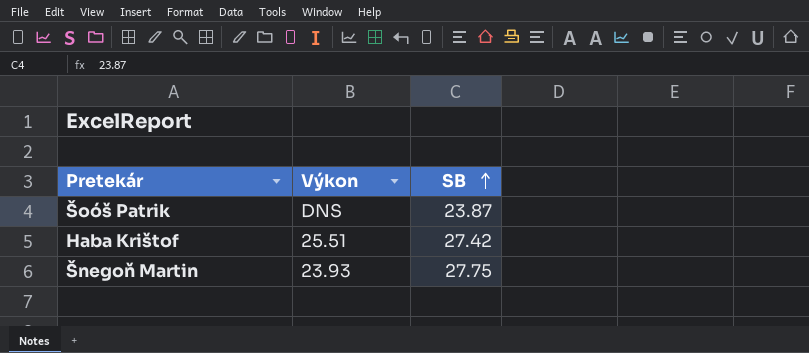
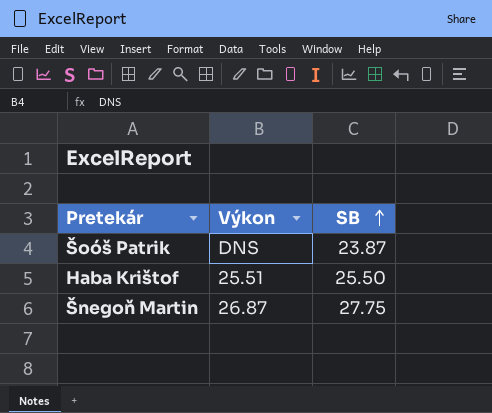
Haba Krištof | SB: 27.42 -> 25.50
Šnegoň Martin | Výkon: 23.93 -> 26.87

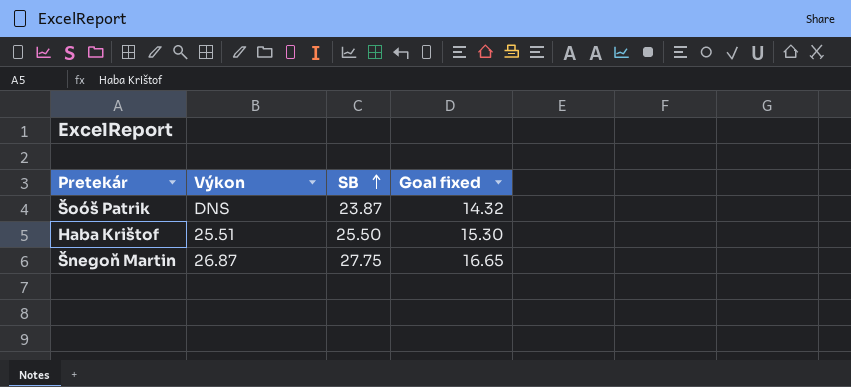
column Goal fixed | formula: none -> [SB] * 0.6

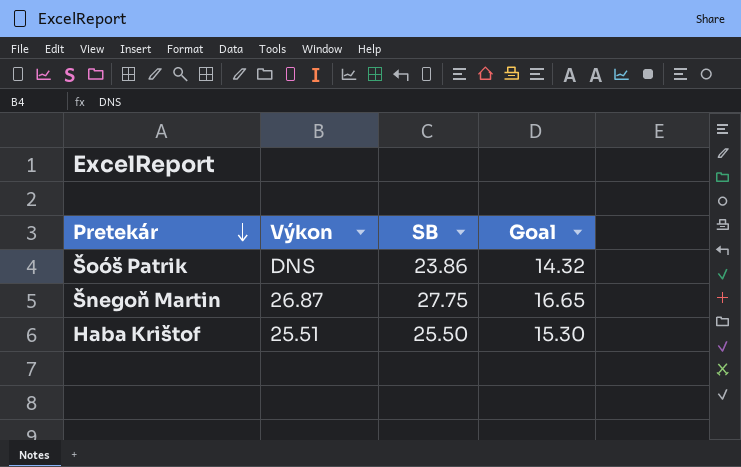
row order: SB ascending -> Pretekár descending
column name: Goal fixed -> Goal
Šoóš Patrik | SB: 23.87 -> 23.86

